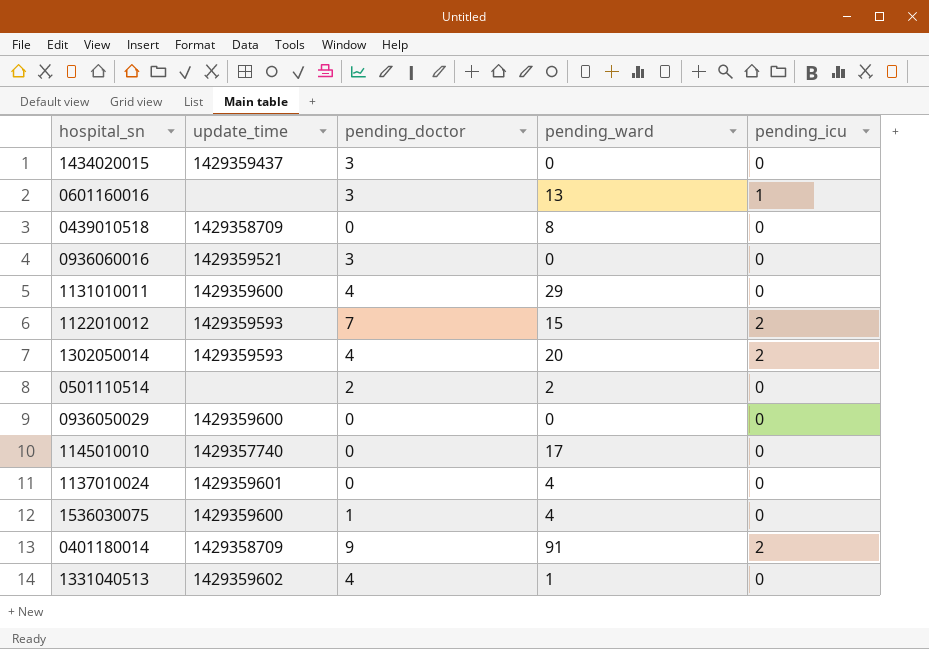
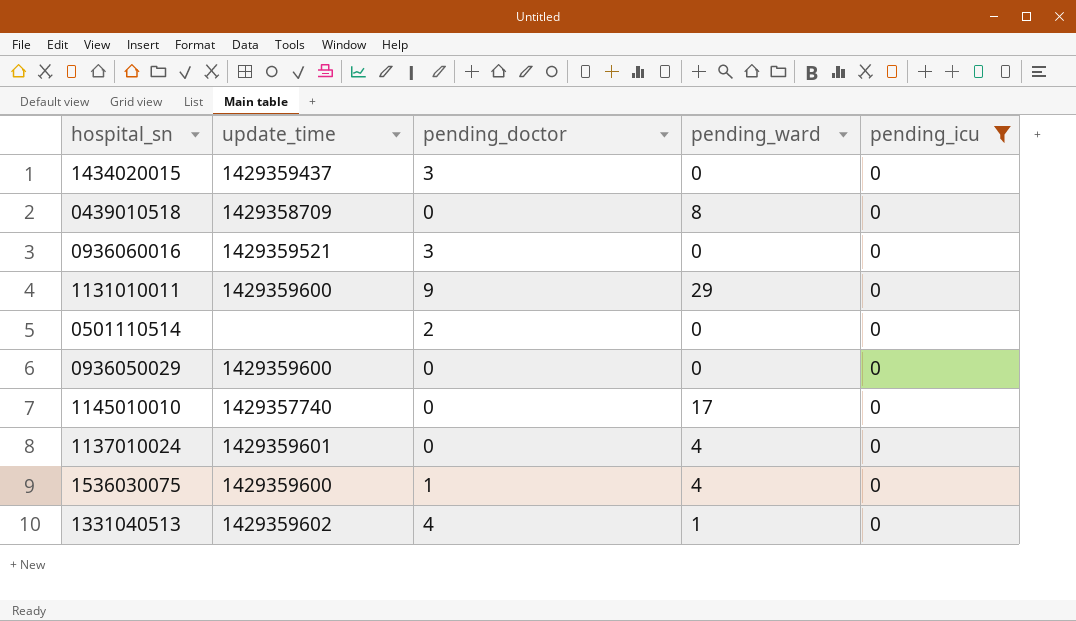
filter: none -> pending_icu = 0
1131010011 | pending_doctor: 4 -> 9
0501110514 | pending_ward: 2 -> 0

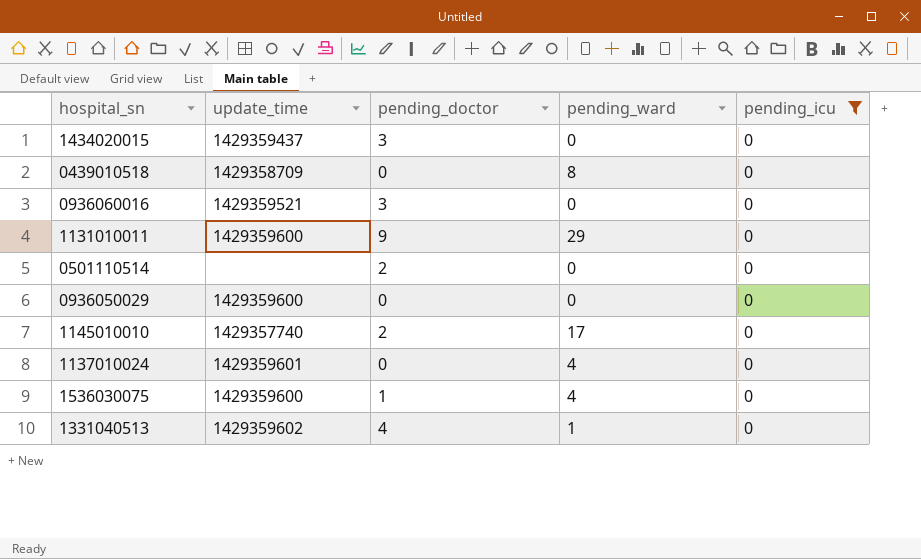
1145010010 | pending_doctor: 0 -> 2

